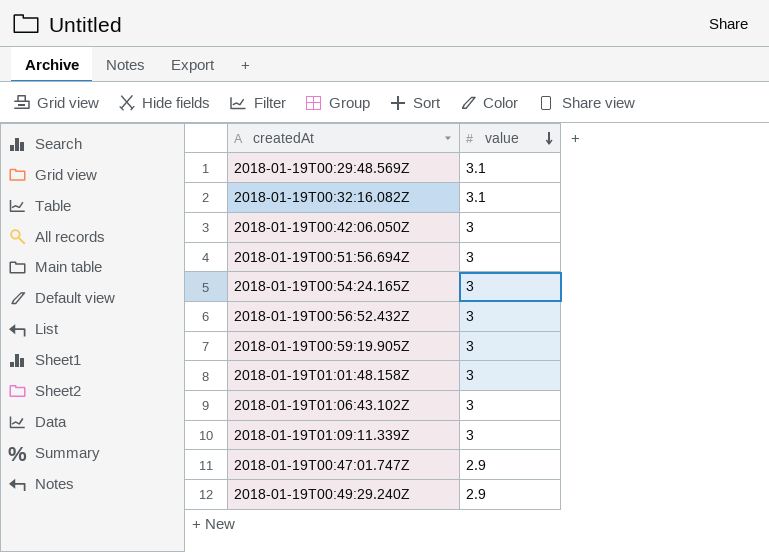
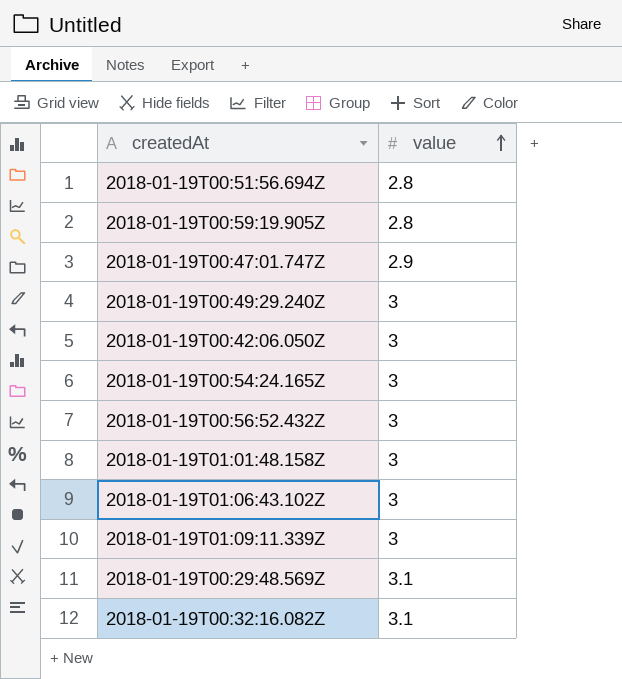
row order: value descending -> value ascending
2018-01-19T00:51:56.694Z | value: 3 -> 2.8
2018-01-19T00:59:19.905Z | value: 3 -> 2.8
2018-01-19T00:49:29.240Z | value: 2.9 -> 3

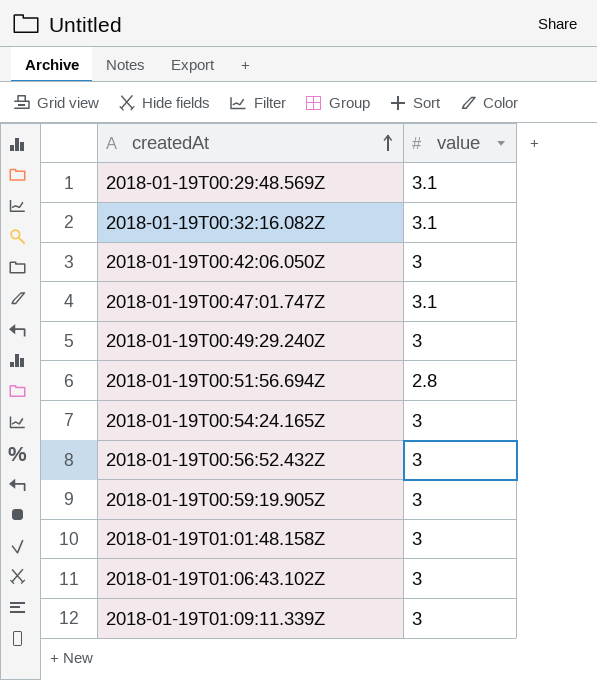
row order: value ascending -> createdAt ascending
2018-01-19T00:47:01.747Z | value: 2.9 -> 3.1
2018-01-19T00:59:19.905Z | value: 2.8 -> 3

